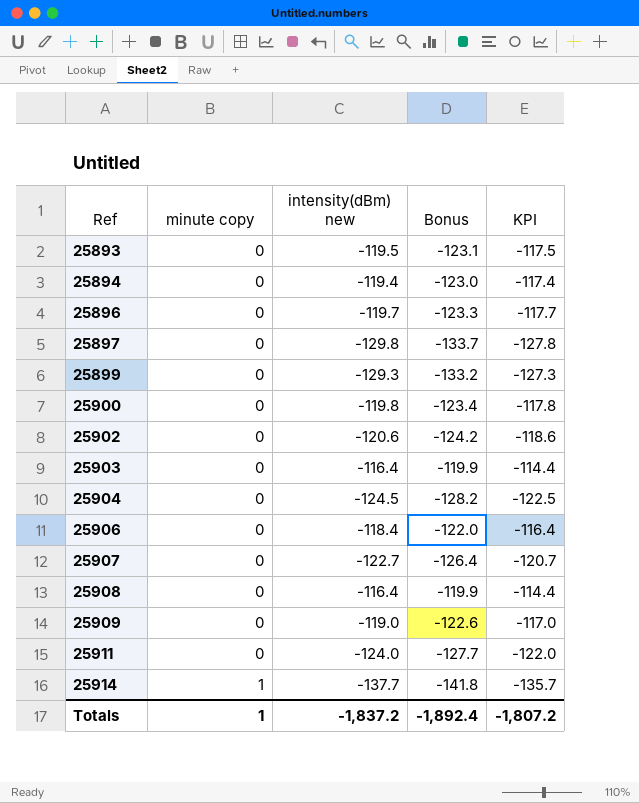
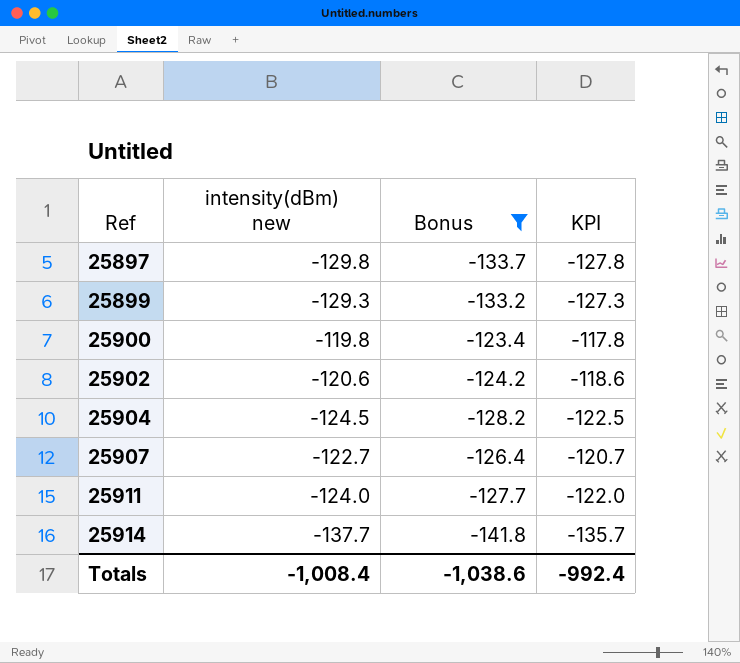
filter: none -> Bonus <= -123.4
column minute copy | position: 2 -> none
Totals | intensity(dBm) new: -1,837.2 -> -1,008.4
Totals | Bonus: -1,892.4 -> -1,038.6
Totals | KPI: -1,807.2 -> -992.4

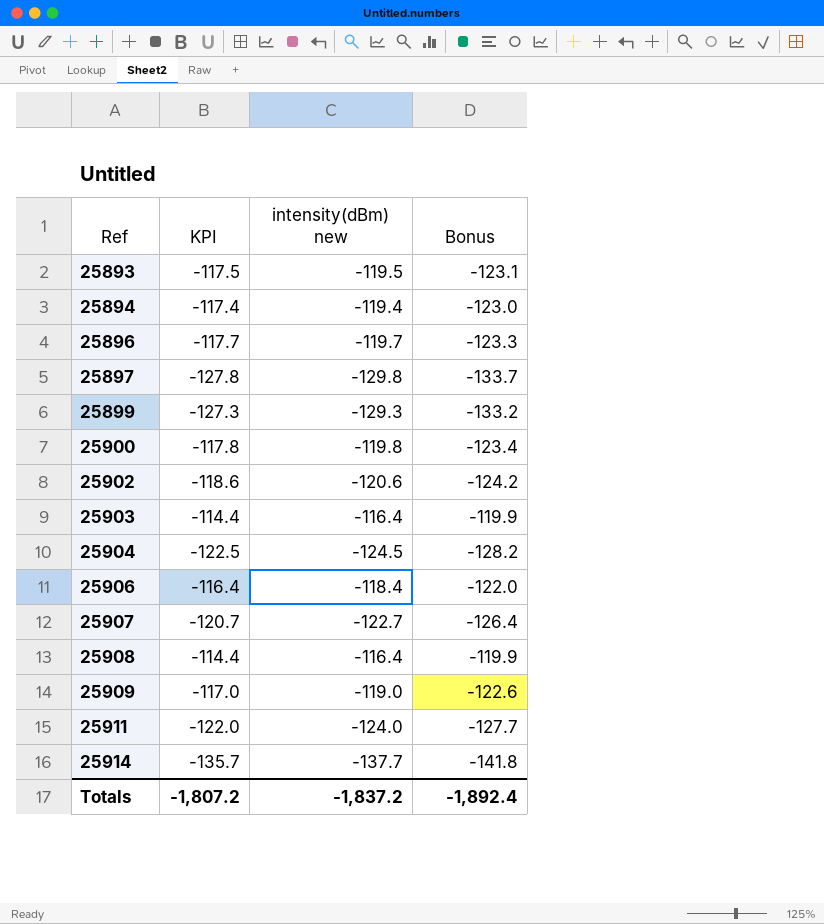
filter: Bonus <= -123.4 -> none
column KPI | position: 4 -> 2
Totals | KPI: -992.4 -> -1,807.2
Totals | intensity(dBm) new: -1,008.4 -> -1,837.2
Totals | Bonus: -1,038.6 -> -1,892.4

